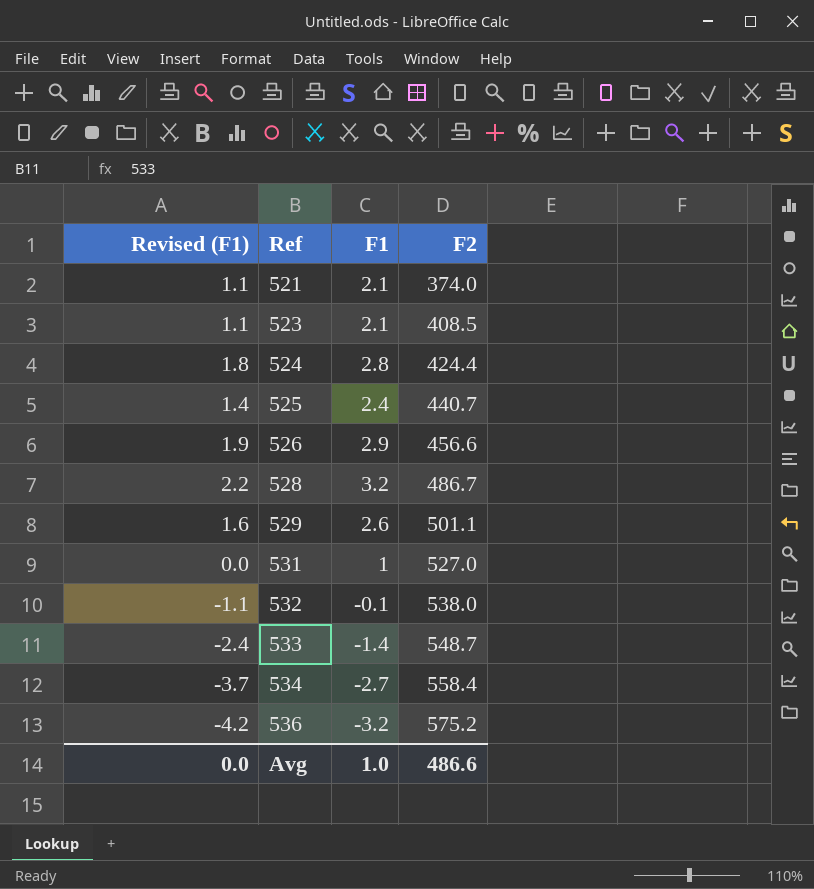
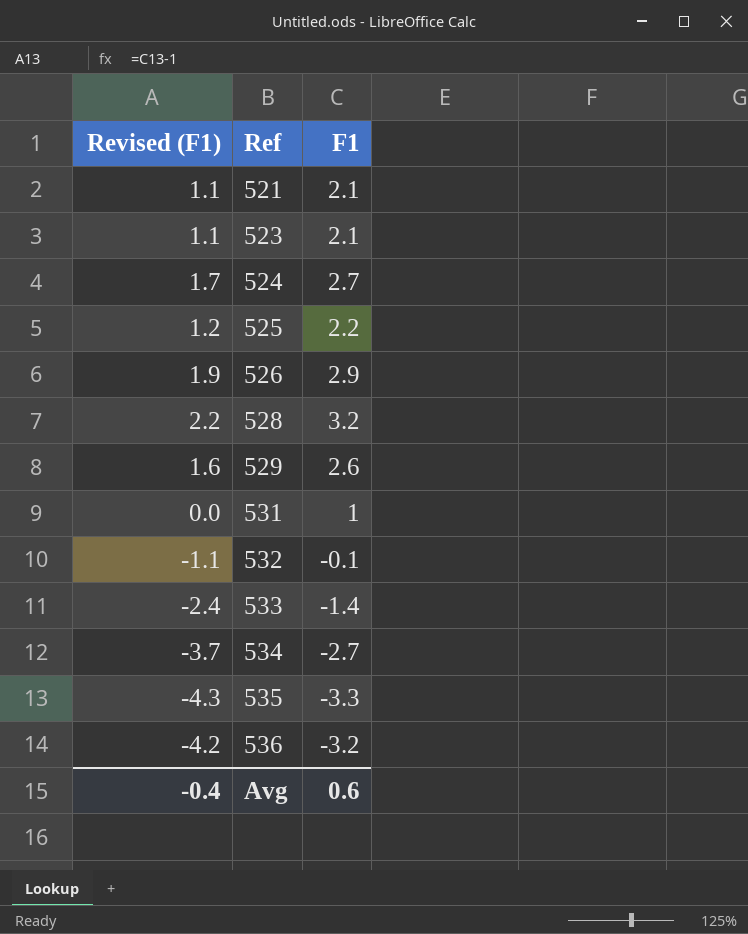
column F2 | position: 4 -> none
524 | Revised (F1): 1.8 -> 1.7
524 | F1: 2.8 -> 2.7
525 | Revised (F1): 1.4 -> 1.2
525 | F1: 2.4 -> 2.2
row 535: none -> -4.3 | -3.3
Avg | Revised (F1): 0.0 -> -0.4
Avg | F1: 1.0 -> 0.6

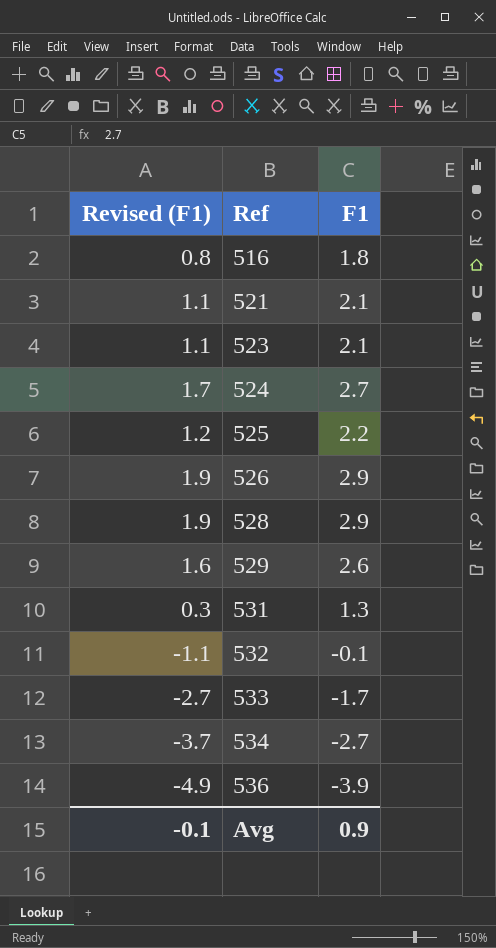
row 535: -4.3 | -3.3 -> none
row 516: none -> 0.8 | 1.8
528 | Revised (F1): 2.2 -> 1.9
528 | F1: 3.2 -> 2.9
531 | Revised (F1): 0.0 -> 0.3
531 | F1: 1 -> 1.3
533 | Revised (F1): -2.4 -> -2.7
533 | F1: -1.4 -> -1.7
536 | Revised (F1): -4.2 -> -4.9
536 | F1: -3.2 -> -3.9
Avg | Revised (F1): -0.4 -> -0.1
Avg | F1: 0.6 -> 0.9

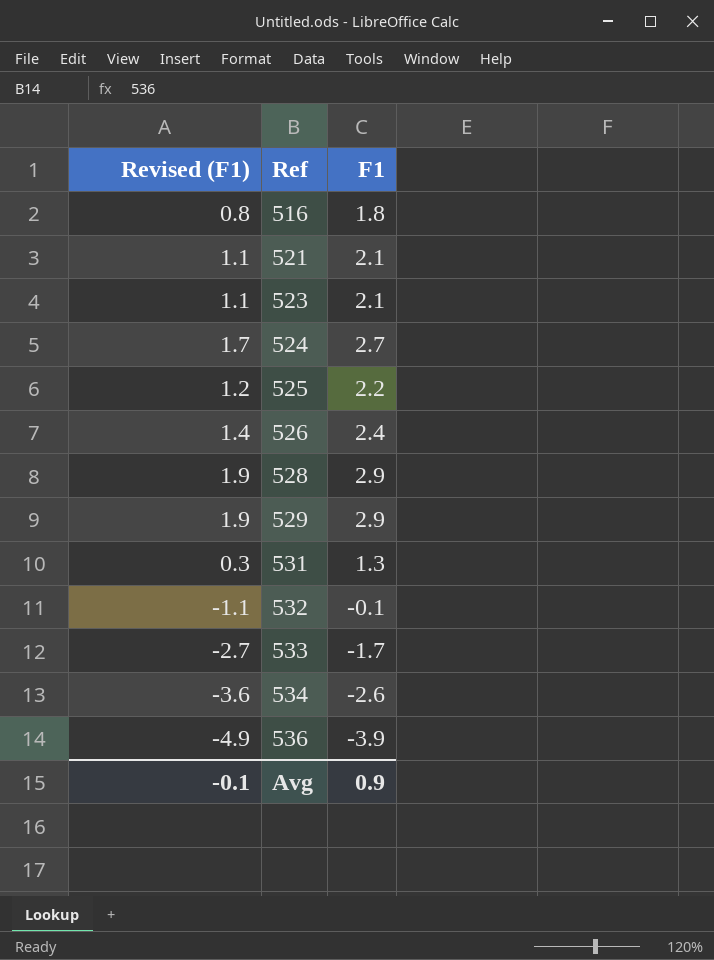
526 | Revised (F1): 1.9 -> 1.4
526 | F1: 2.9 -> 2.4
529 | Revised (F1): 1.6 -> 1.9
529 | F1: 2.6 -> 2.9
534 | Revised (F1): -3.7 -> -3.6
534 | F1: -2.7 -> -2.6

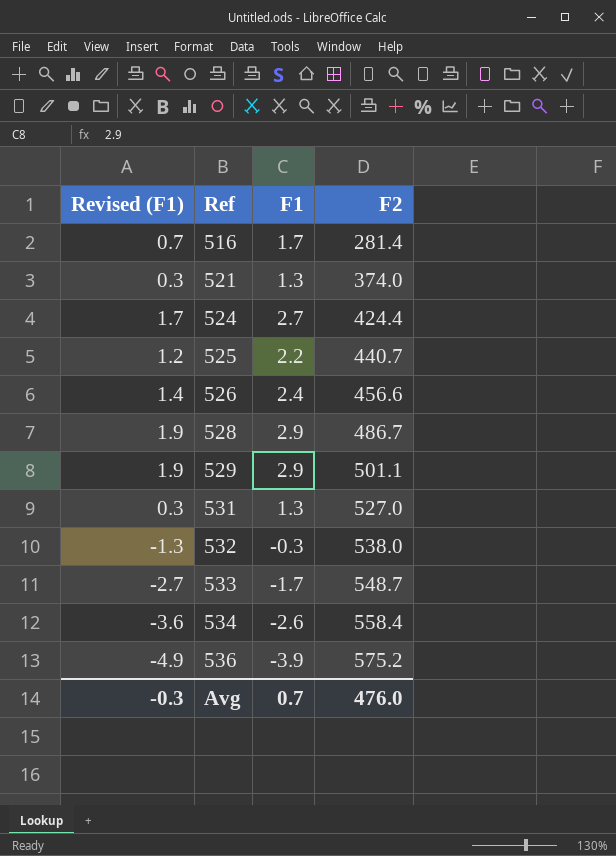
column F2 | position: none -> 4
row 523: 1.1 | 2.1 -> none
516 | Revised (F1): 0.8 -> 0.7
516 | F1: 1.8 -> 1.7
521 | Revised (F1): 1.1 -> 0.3
521 | F1: 2.1 -> 1.3
532 | Revised (F1): -1.1 -> -1.3
532 | F1: -0.1 -> -0.3
Avg | Revised (F1): -0.1 -> -0.3
Avg | F1: 0.9 -> 0.7

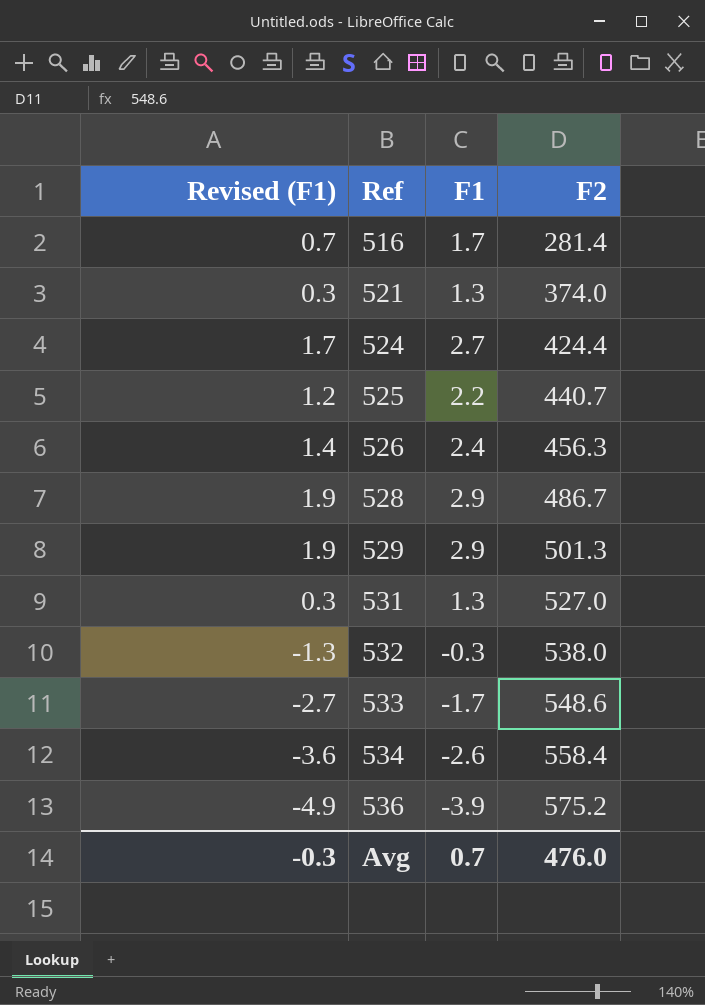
526 | F2: 456.6 -> 456.3
529 | F2: 501.1 -> 501.3
533 | F2: 548.7 -> 548.6

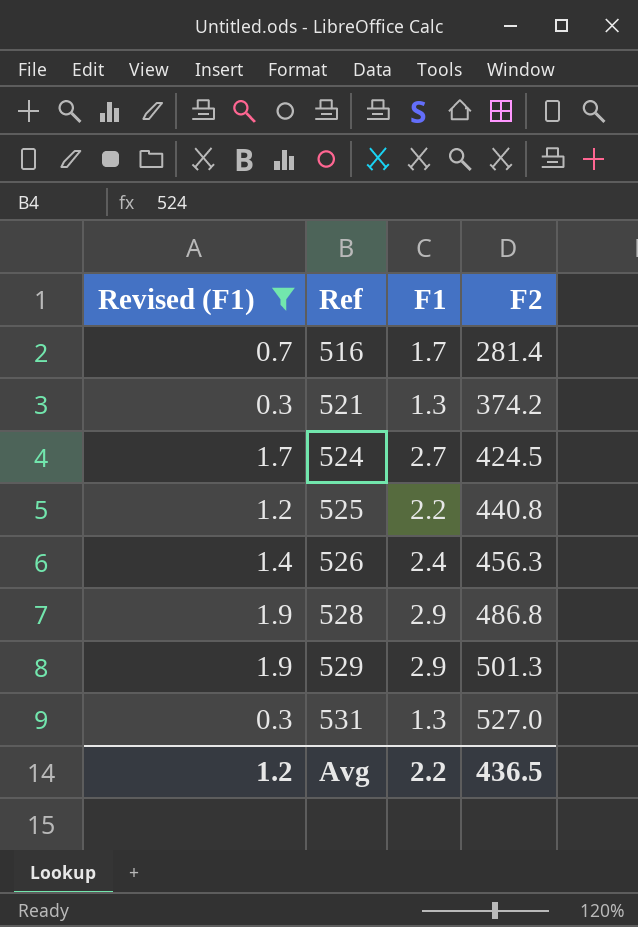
filter: none -> Revised (F1) >= 0.3
521 | F2: 374.0 -> 374.2
524 | F2: 424.4 -> 424.5
525 | F2: 440.7 -> 440.8
528 | F2: 486.7 -> 486.8
Avg | Revised (F1): -0.3 -> 1.2
Avg | F1: 0.7 -> 2.2
Avg | F2: 476.0 -> 436.5

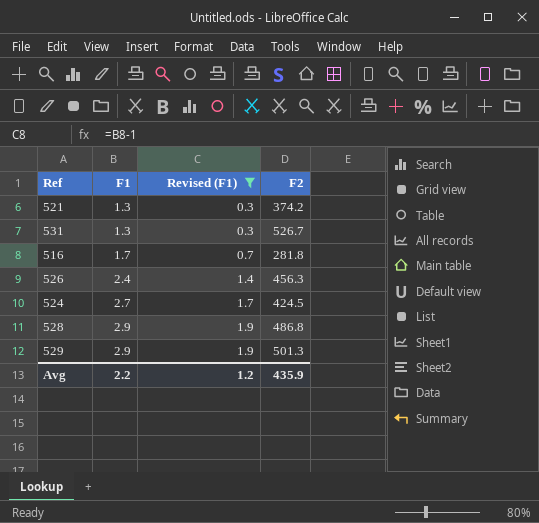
row order: Ref ascending -> F1 ascending
column Revised (F1) | position: 1 -> 3
row 525: 1.2 | 2.2 | 440.8 -> none
531 | F2: 527.0 -> 526.7
516 | F2: 281.4 -> 281.8
Avg | F2: 436.5 -> 435.9

